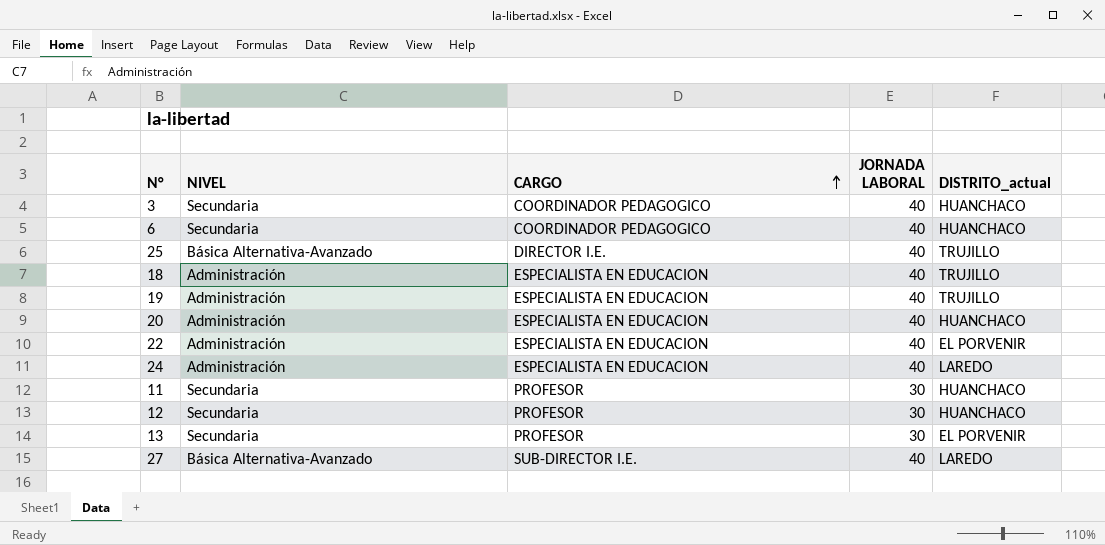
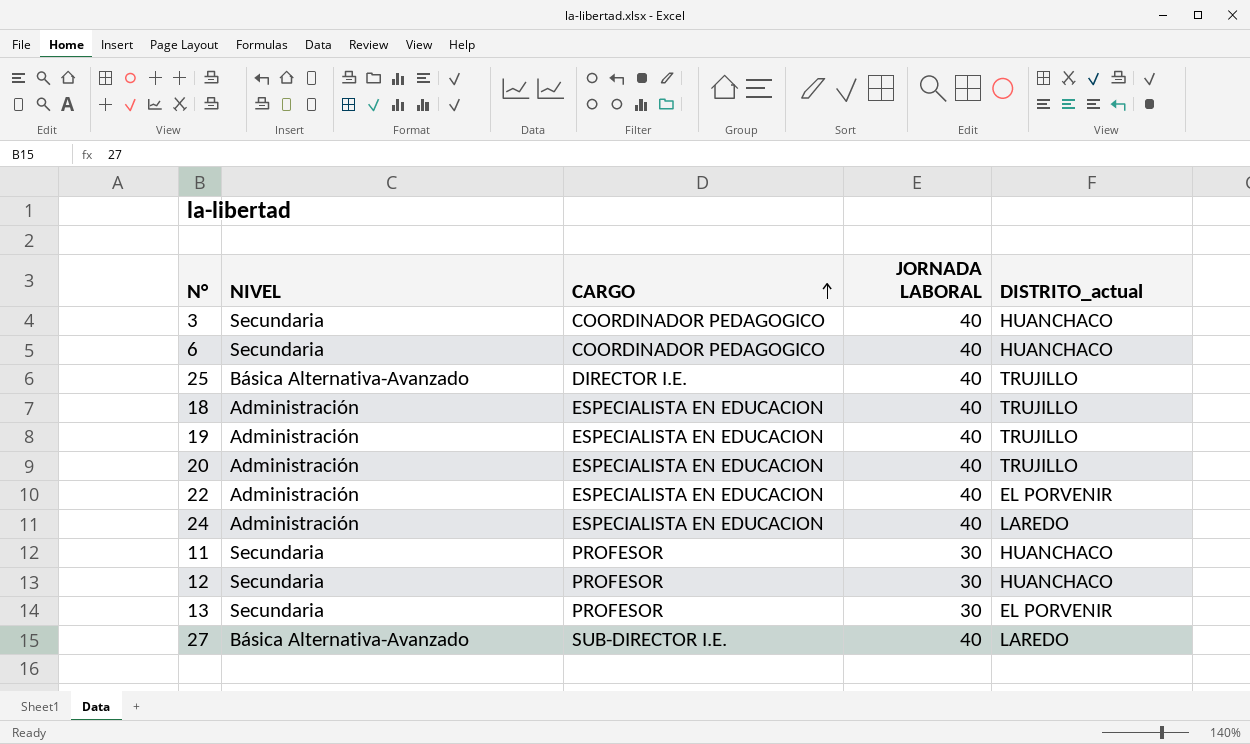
20 | DISTRITO_actual: HUANCHACO -> TRUJILLO

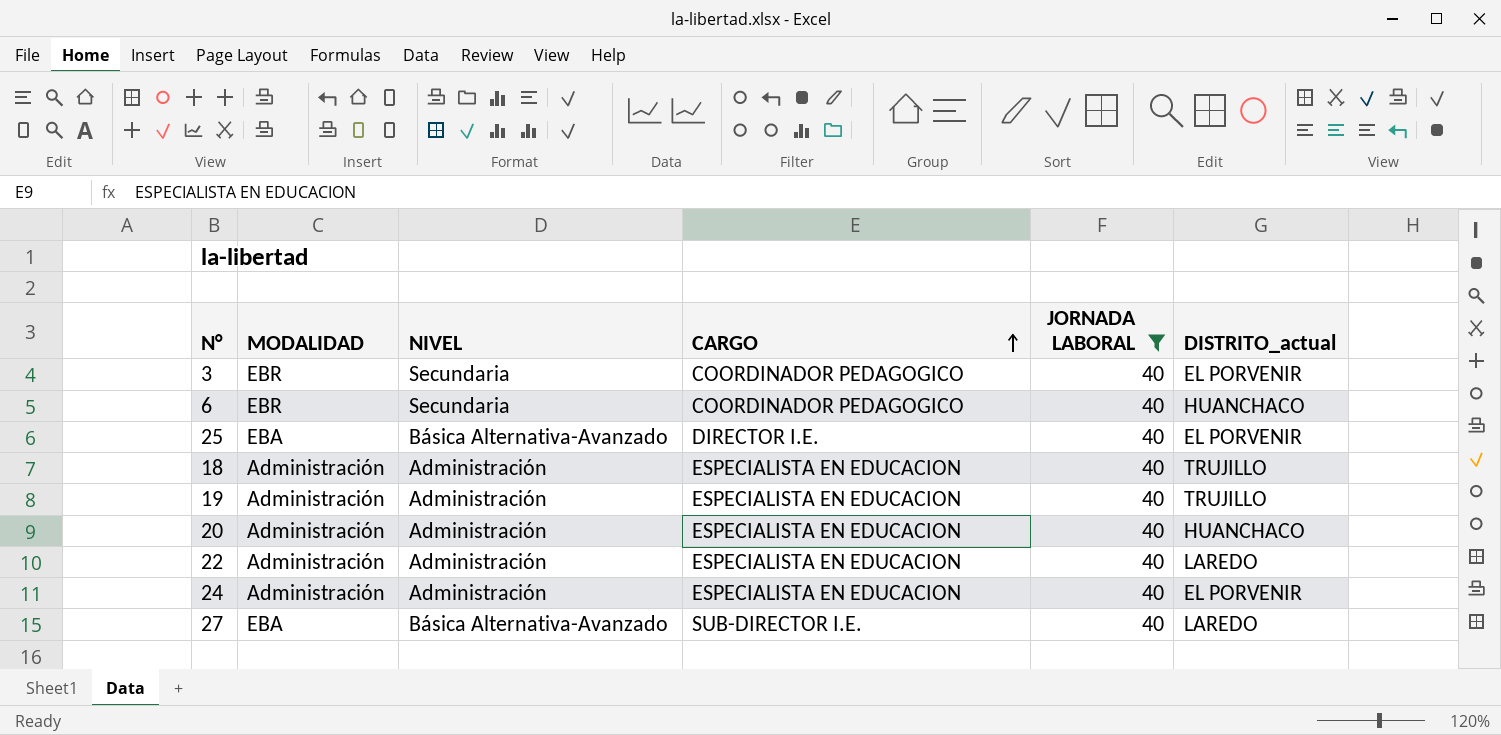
filter: none -> JORNADA LABORAL = 40
column MODALIDAD | position: none -> 2
3 | DISTRITO_actual: HUANCHACO -> EL PORVENIR
25 | DISTRITO_actual: TRUJILLO -> EL PORVENIR
20 | DISTRITO_actual: TRUJILLO -> HUANCHACO
22 | DISTRITO_actual: EL PORVENIR -> LAREDO
24 | DISTRITO_actual: LAREDO -> EL PORVENIR

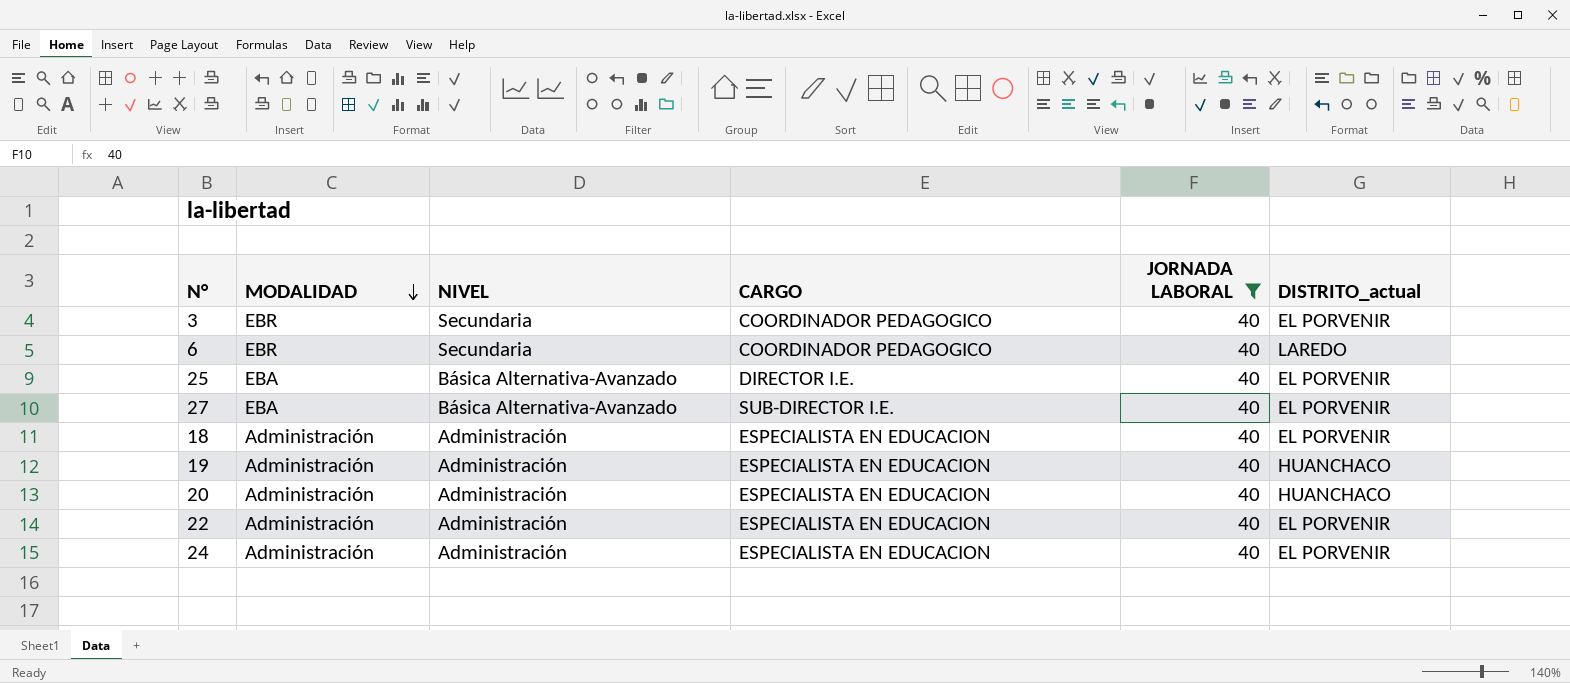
row order: CARGO ascending -> MODALIDAD descending
6 | DISTRITO_actual: HUANCHACO -> LAREDO
27 | DISTRITO_actual: LAREDO -> EL PORVENIR
18 | DISTRITO_actual: TRUJILLO -> EL PORVENIR
19 | DISTRITO_actual: TRUJILLO -> HUANCHACO
22 | DISTRITO_actual: LAREDO -> EL PORVENIR

